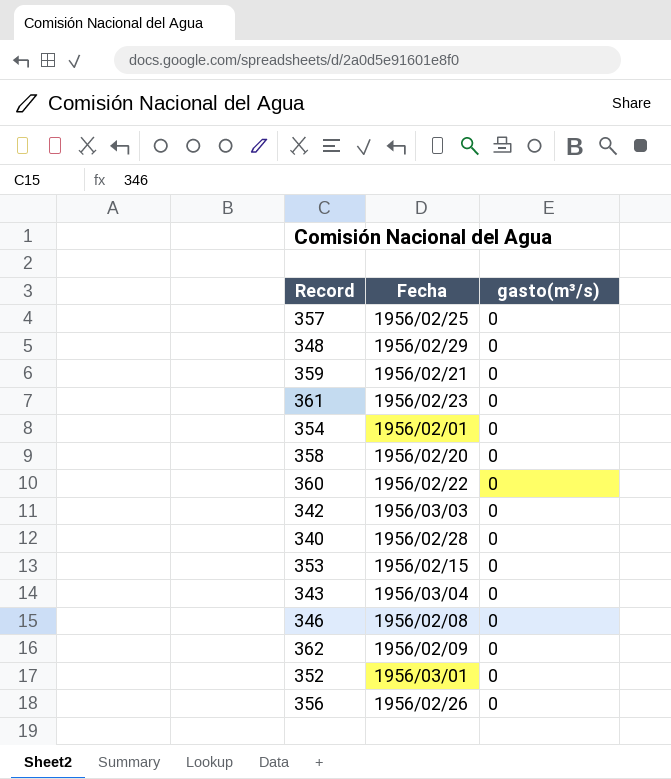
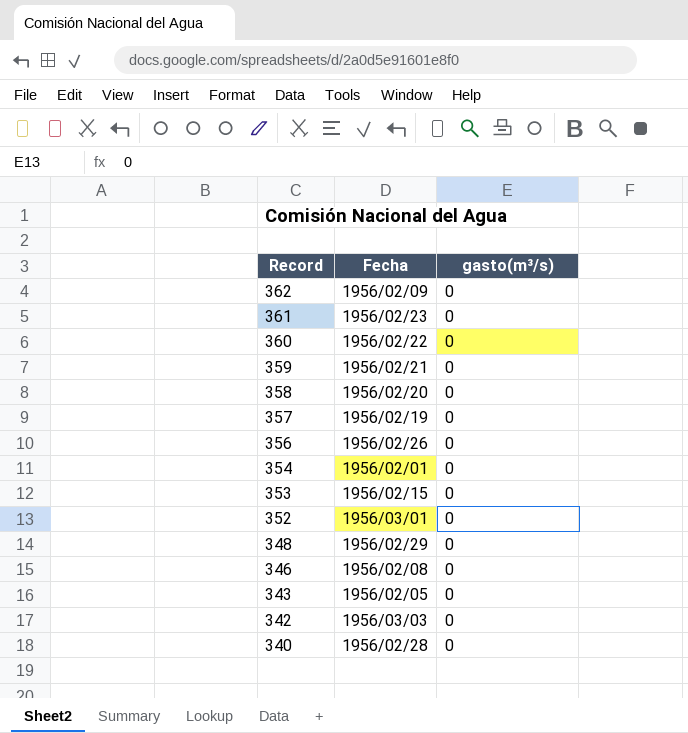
row order: none -> Record descending
357 | Fecha: 1956/02/25 -> 1956/02/19
343 | Fecha: 1956/03/04 -> 1956/02/05

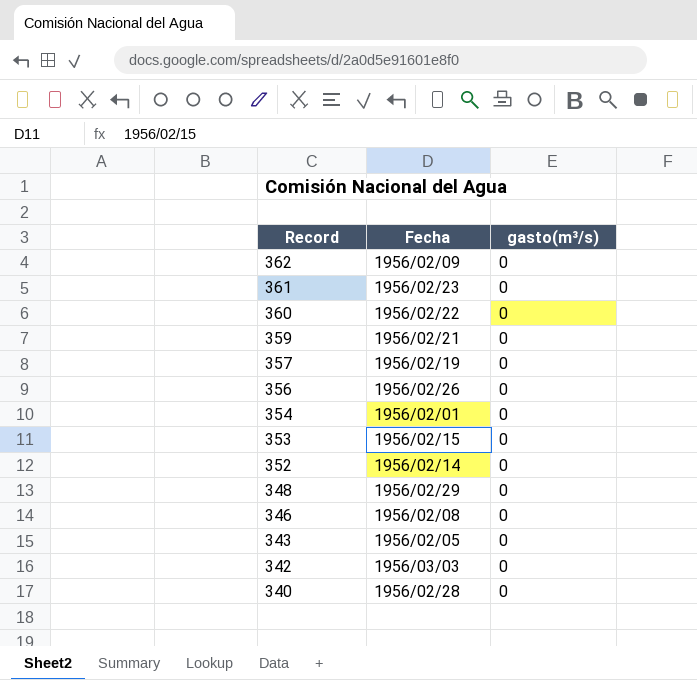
row 358: 1956/02/20 | 0 -> none
352 | Fecha: 1956/03/01 -> 1956/02/14

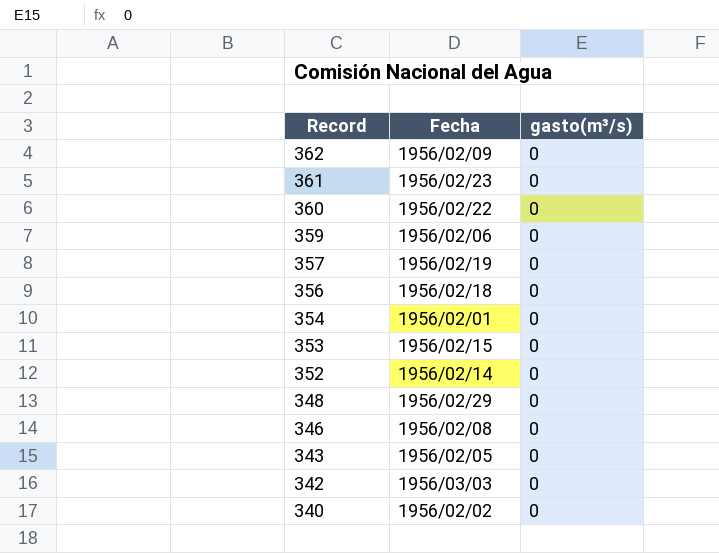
359 | Fecha: 1956/02/21 -> 1956/02/06
356 | Fecha: 1956/02/26 -> 1956/02/18
340 | Fecha: 1956/02/28 -> 1956/02/02

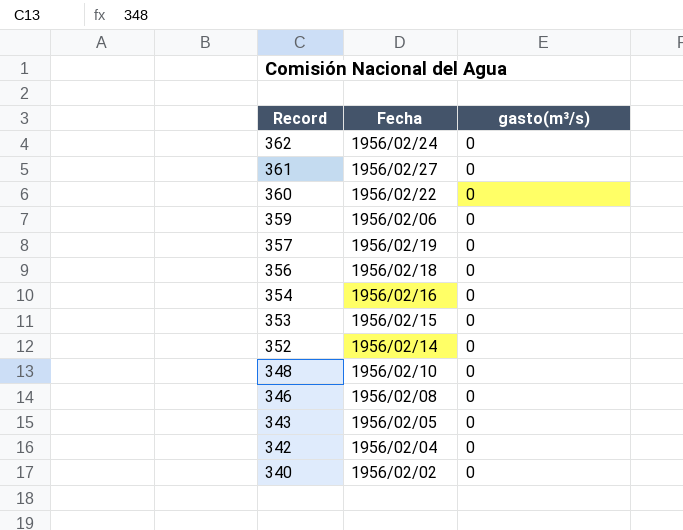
362 | Fecha: 1956/02/09 -> 1956/02/24
361 | Fecha: 1956/02/23 -> 1956/02/27
354 | Fecha: 1956/02/01 -> 1956/02/16
348 | Fecha: 1956/02/29 -> 1956/02/10
342 | Fecha: 1956/03/03 -> 1956/02/04

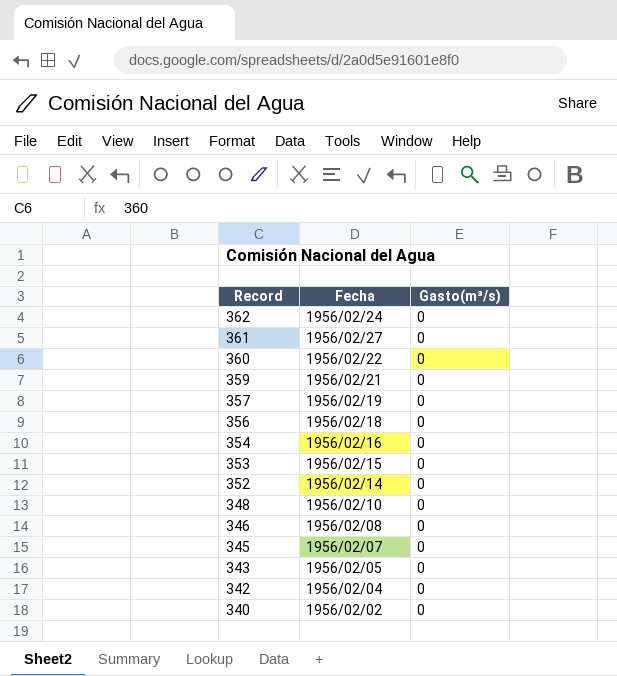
column name: gasto(m³/s) -> Gasto(m³/s)
359 | Fecha: 1956/02/06 -> 1956/02/21
row 345: none -> 1956/02/07 | 0

